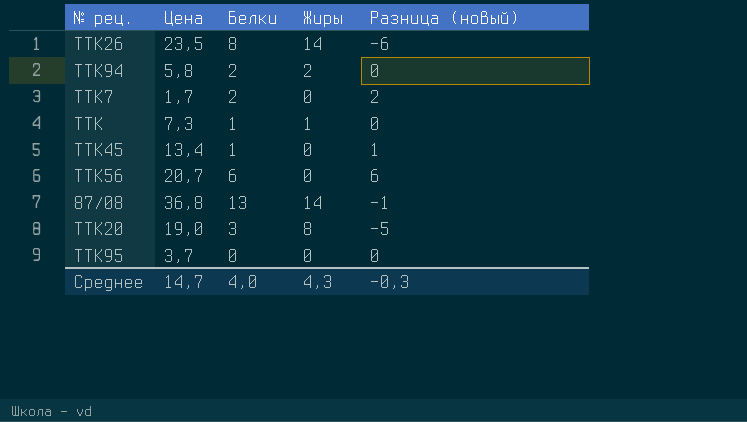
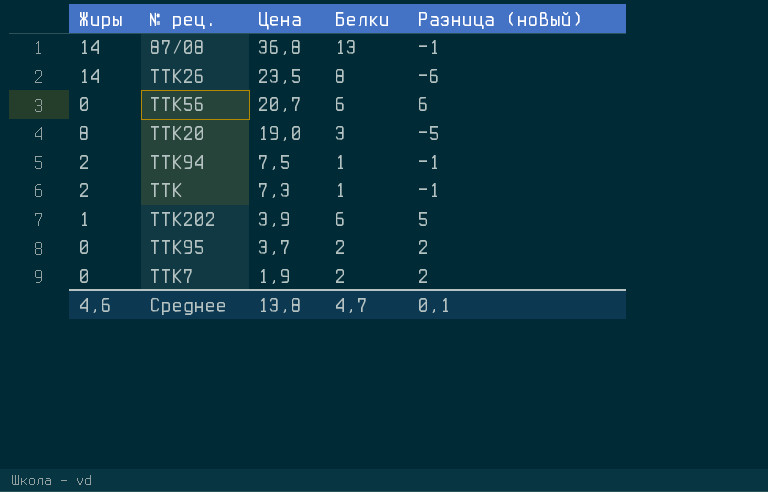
row order: none -> Цена descending
column Жиры | position: 4 -> 1
row ТТК45: 13,4 | 1 | 0 | 1 -> none
ТТК94 | Цена: 5,8 -> 7,5
ТТК94 | Белки: 2 -> 1
ТТК94 | Разница (новый): 0 -> -1
ТТК | Жиры: 1 -> 2
ТТК | Разница (новый): 0 -> -1
row ТТК202: none -> 1 | 3,9 | 6 | 5
ТТК95 | Белки: 0 -> 2
ТТК95 | Разница (новый): 0 -> 2
ТТК7 | Цена: 1,7 -> 1,9
Среднее | Жиры: 4,3 -> 4,6
Среднее | Цена: 14,7 -> 13,8
Среднее | Белки: 4,0 -> 4,7
Среднее | Разница (новый): -0,3 -> 0,1

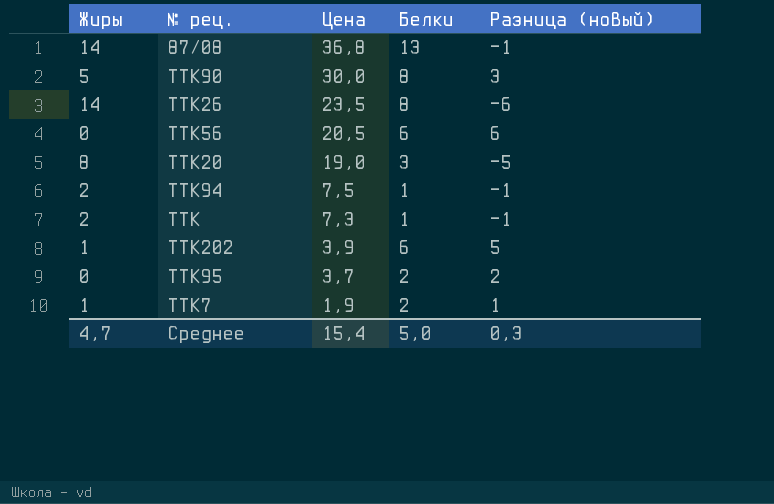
row ТТК90: none -> 5 | 30,0 | 8 | 3
ТТК56 | Цена: 20,7 -> 20,5
ТТК7 | Жиры: 0 -> 1
ТТК7 | Разница (новый): 2 -> 1
Среднее | Жиры: 4,6 -> 4,7
Среднее | Цена: 13,8 -> 15,4
Среднее | Белки: 4,7 -> 5,0
Среднее | Разница (новый): 0,1 -> 0,3

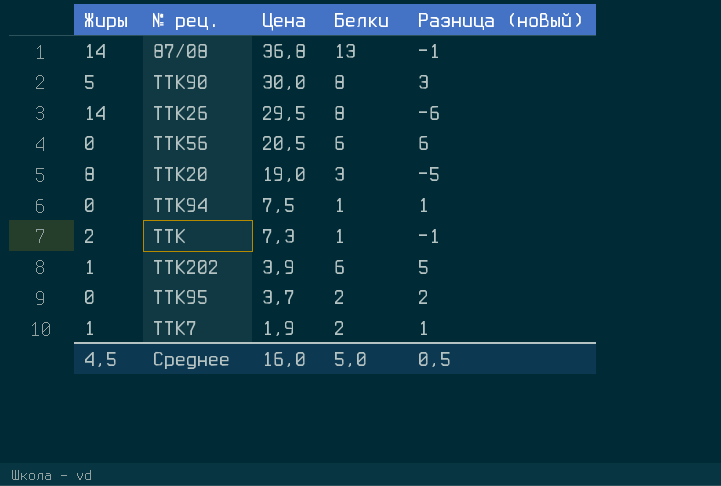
ТТК26 | Цена: 23,5 -> 29,5
ТТК94 | Жиры: 2 -> 0
ТТК94 | Разница (новый): -1 -> 1
Среднее | Жиры: 4,7 -> 4,5
Среднее | Цена: 15,4 -> 16,0
Среднее | Разница (новый): 0,3 -> 0,5

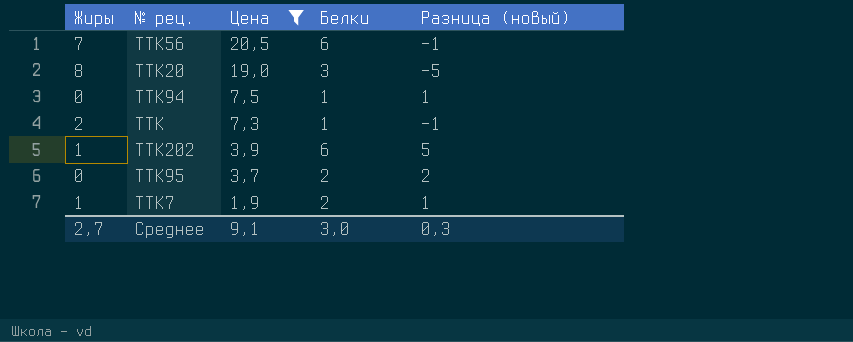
filter: none -> Цена <= 20,5
ТТК56 | Жиры: 0 -> 7
ТТК56 | Разница (новый): 6 -> -1
Среднее | Жиры: 4,5 -> 2,7
Среднее | Цена: 16,0 -> 9,1
Среднее | Белки: 5,0 -> 3,0
Среднее | Разница (новый): 0,5 -> 0,3

